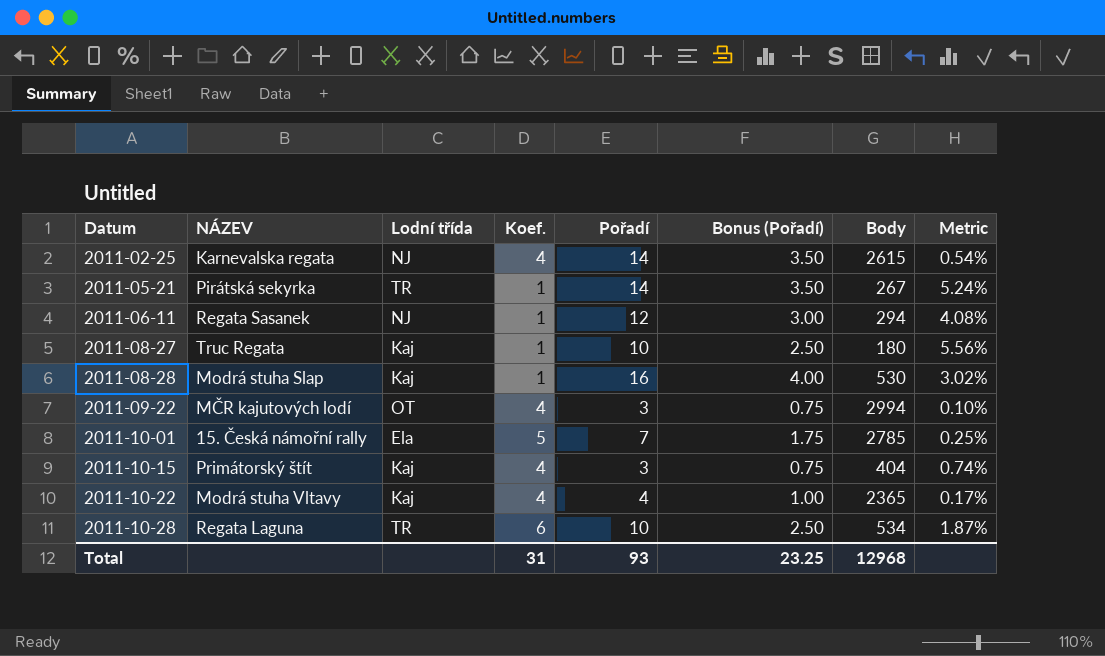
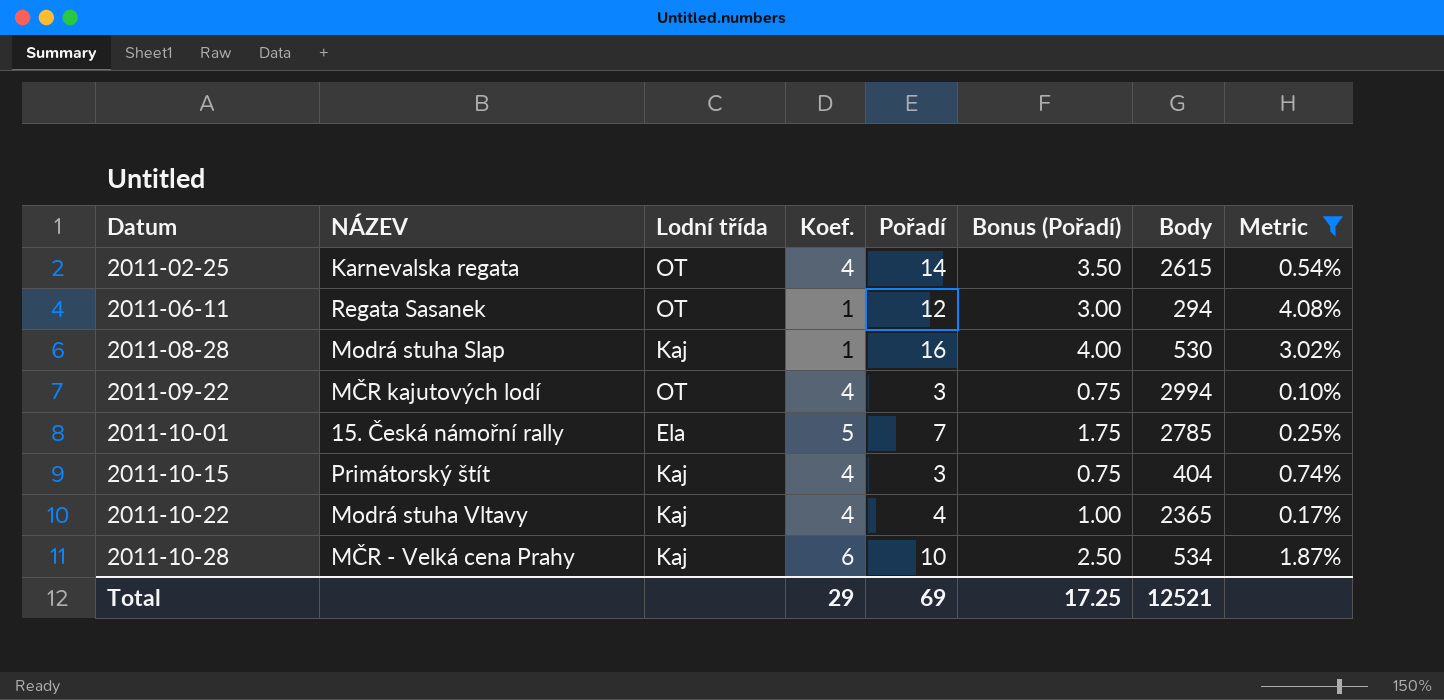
filter: none -> Metric <= 4.08%
2011-02-25 | Lodní třída: NJ -> OT
2011-06-11 | Lodní třída: NJ -> OT
2011-10-28 | NÁZEV: Regata Laguna -> MČR - Velká cena Prahy
2011-10-28 | Lodní třída: TR -> Kaj
Total | Koef.: 31 -> 29
Total | Pořadí: 93 -> 69
Total | Bonus (Pořadí): 23.25 -> 17.25
Total | Body: 12968 -> 12521

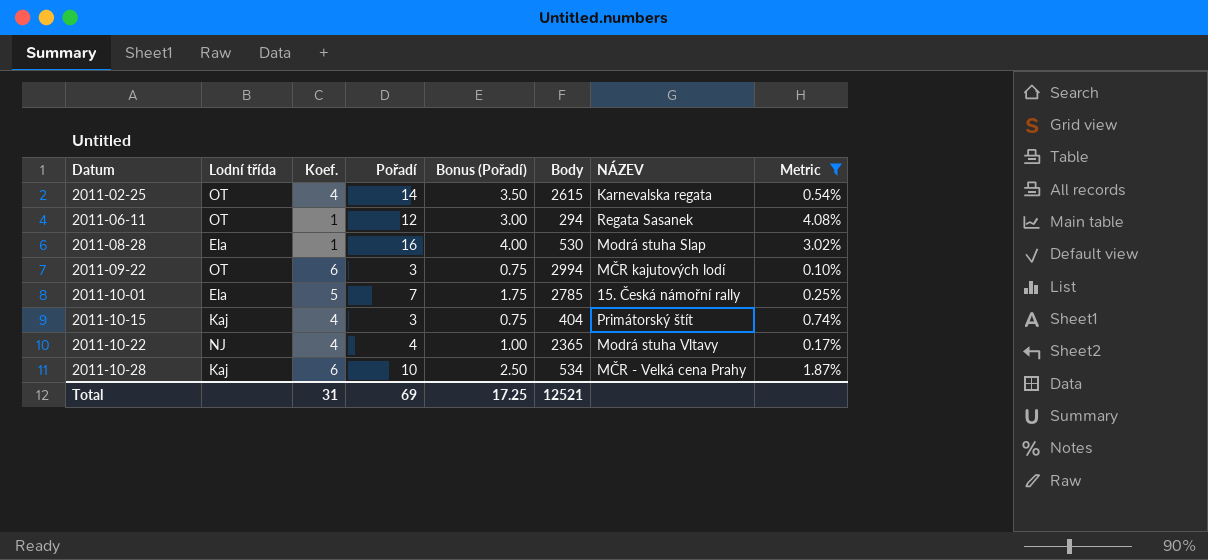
column NÁZEV | position: 2 -> 7
2011-08-28 | Lodní třída: Kaj -> Ela
2011-09-22 | Koef.: 4 -> 6
2011-10-22 | Lodní třída: Kaj -> NJ
Total | Koef.: 29 -> 31

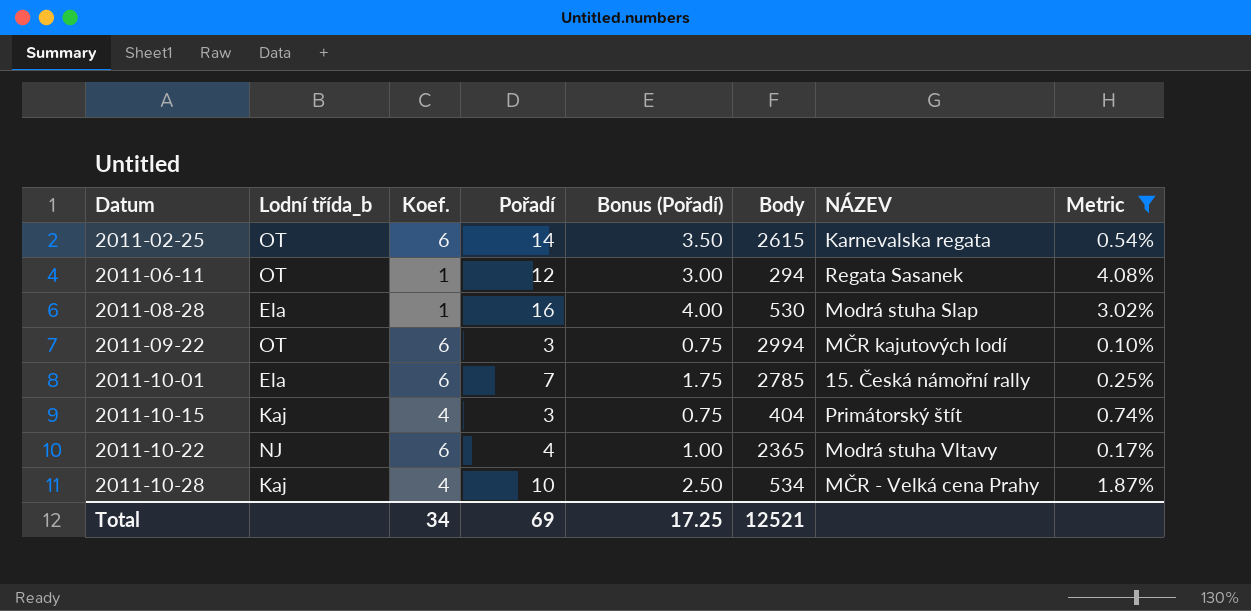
column name: Lodní třída -> Lodní třída_b
2011-02-25 | Koef.: 4 -> 6
2011-10-01 | Koef.: 5 -> 6
2011-10-22 | Koef.: 4 -> 6
2011-10-28 | Koef.: 6 -> 4
Total | Koef.: 31 -> 34

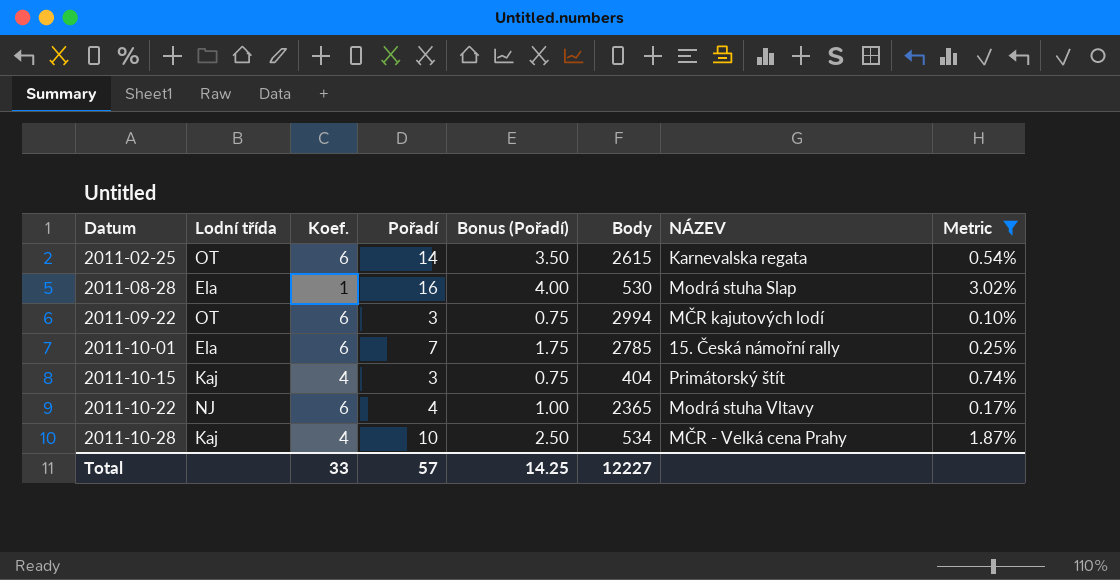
column name: Lodní třída_b -> Lodní třída
row 2011-06-11: OT | 1 | 12 | 3.00 | 294 | Regata Sasanek | 4.08% -> none
Total | Koef.: 34 -> 33
Total | Pořadí: 69 -> 57
Total | Bonus (Pořadí): 17.25 -> 14.25
Total | Body: 12521 -> 12227

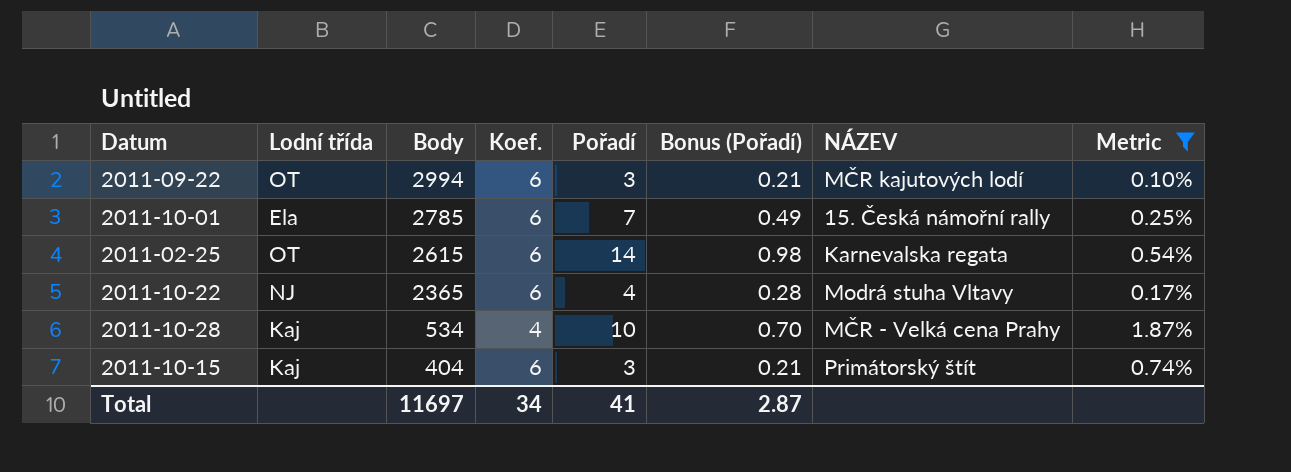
row order: Datum ascending -> Body descending
column Body | position: 6 -> 3
column Bonus (Pořadí) | formula: [Pořadí] * 0.25 -> [Pořadí] * 0.07
row 2011-08-28: Ela | 1 | 16 | 4.00 | 530 | Modrá stuha Slap | 3.02% -> none
2011-10-15 | Koef.: 4 -> 6
Total | Body: 12227 -> 11697
Total | Koef.: 33 -> 34
Total | Pořadí: 57 -> 41
Total | Bonus (Pořadí): 14.25 -> 2.87

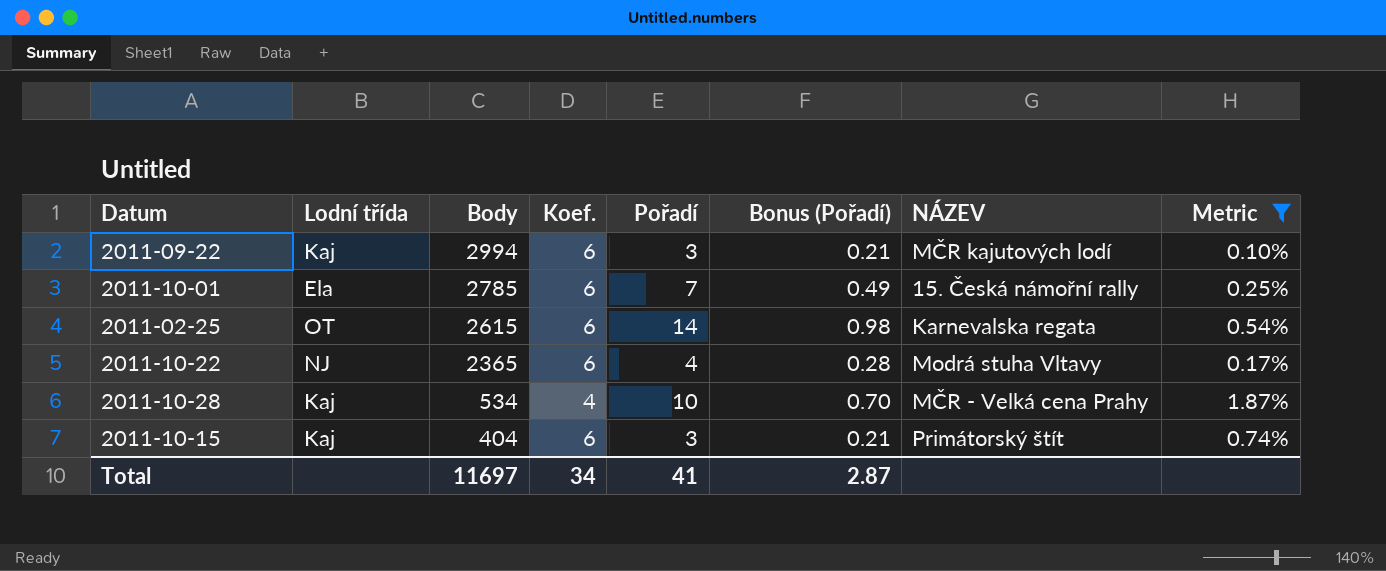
2011-09-22 | Lodní třída: OT -> Kaj

